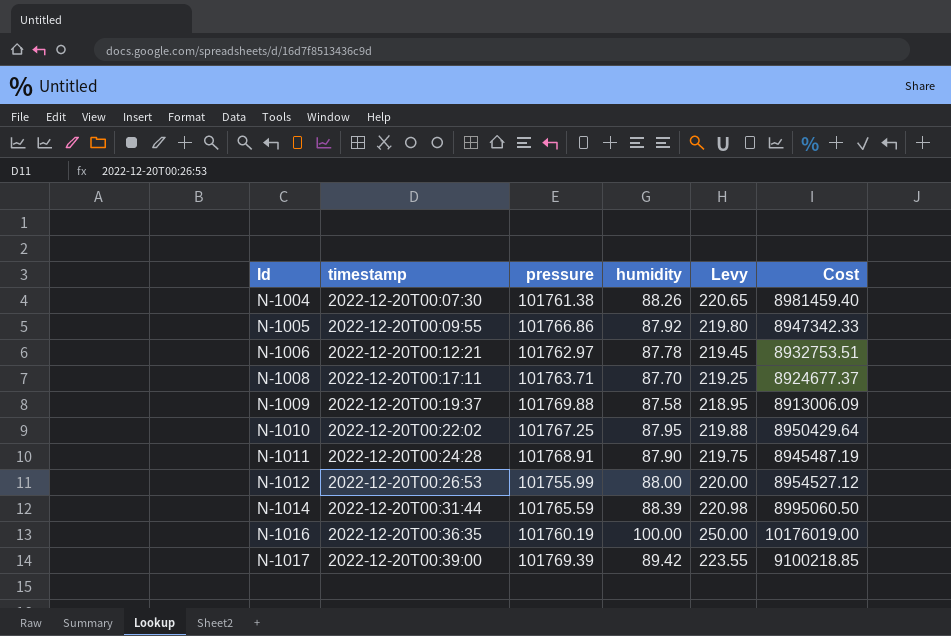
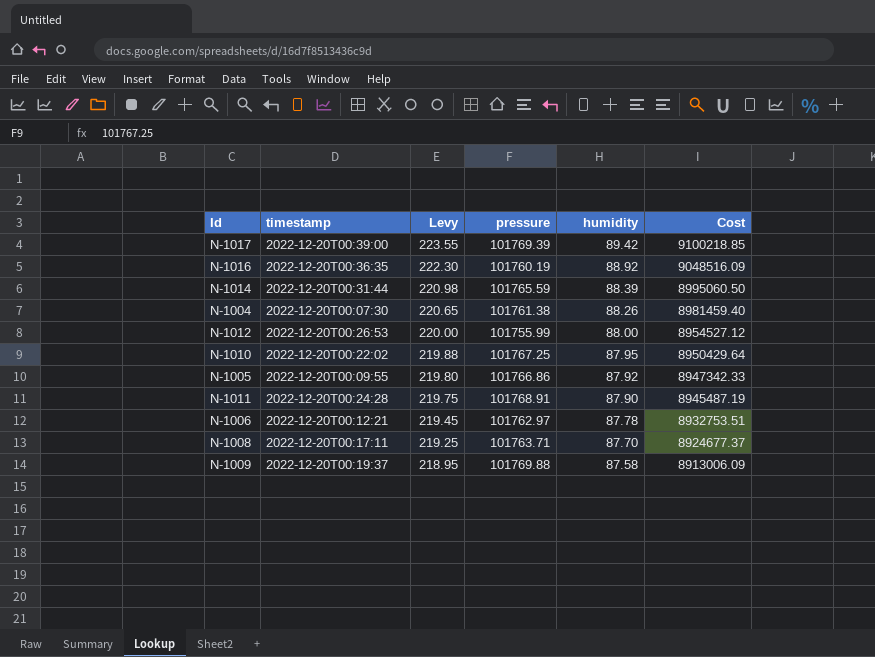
row order: Id ascending -> Levy descending
column Levy | position: 5 -> 3
N-1016 | Levy: 250.00 -> 222.30
N-1016 | humidity: 100.00 -> 88.92
N-1016 | Cost: 10176019.00 -> 9048516.09

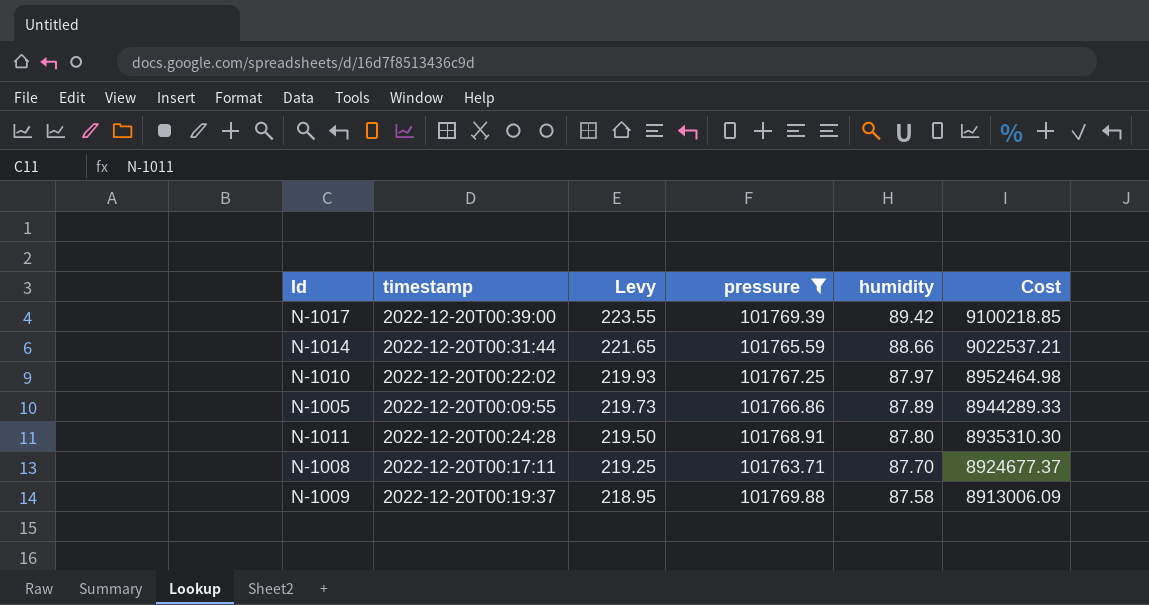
filter: none -> pressure >= 101763.71
N-1014 | Levy: 220.98 -> 221.65
N-1014 | humidity: 88.39 -> 88.66
N-1014 | Cost: 8995060.50 -> 9022537.21
N-1010 | Levy: 219.88 -> 219.93
N-1010 | humidity: 87.95 -> 87.97
N-1010 | Cost: 8950429.64 -> 8952464.98
N-1005 | Levy: 219.80 -> 219.73
N-1005 | humidity: 87.92 -> 87.89
N-1005 | Cost: 8947342.33 -> 8944289.33
N-1011 | Levy: 219.75 -> 219.50
N-1011 | humidity: 87.90 -> 87.80
N-1011 | Cost: 8945487.19 -> 8935310.30

